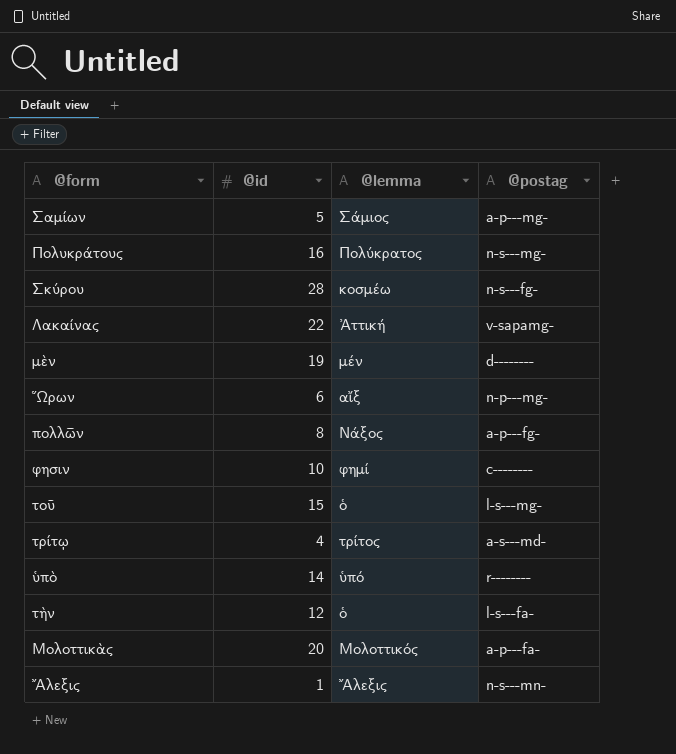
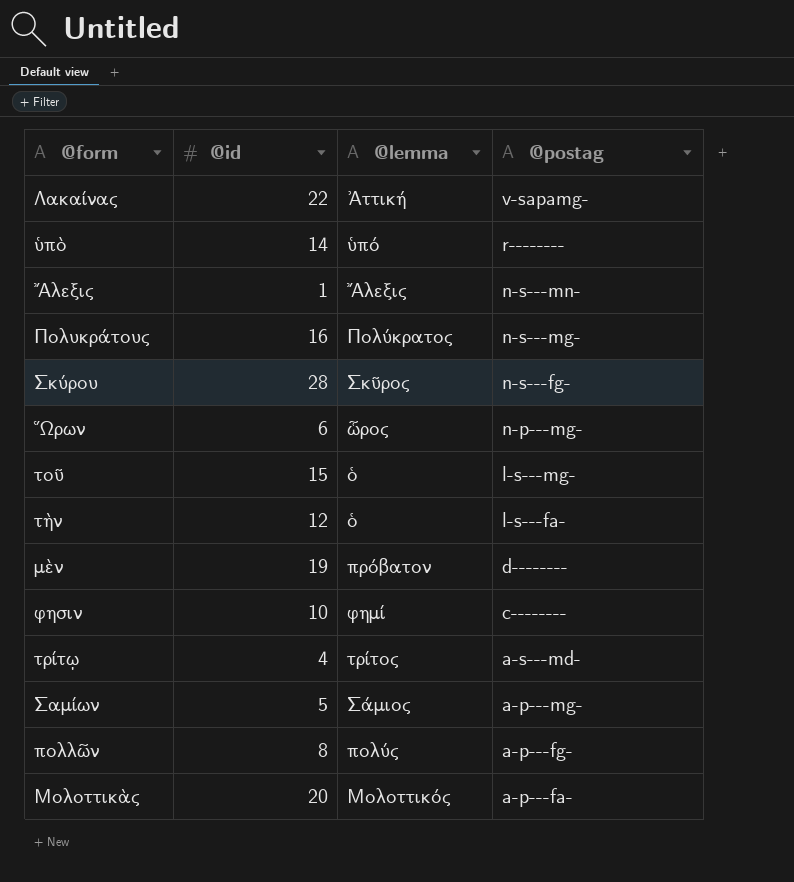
row order: none -> @postag descending
Σκύρου | @lemma: κοσμέω -> Σκῦρος
Ὥρων | @lemma: αἴξ -> ὧρος
μὲν | @lemma: μέν -> πρόβατον
πολλῶν | @lemma: Νάξος -> πολύς

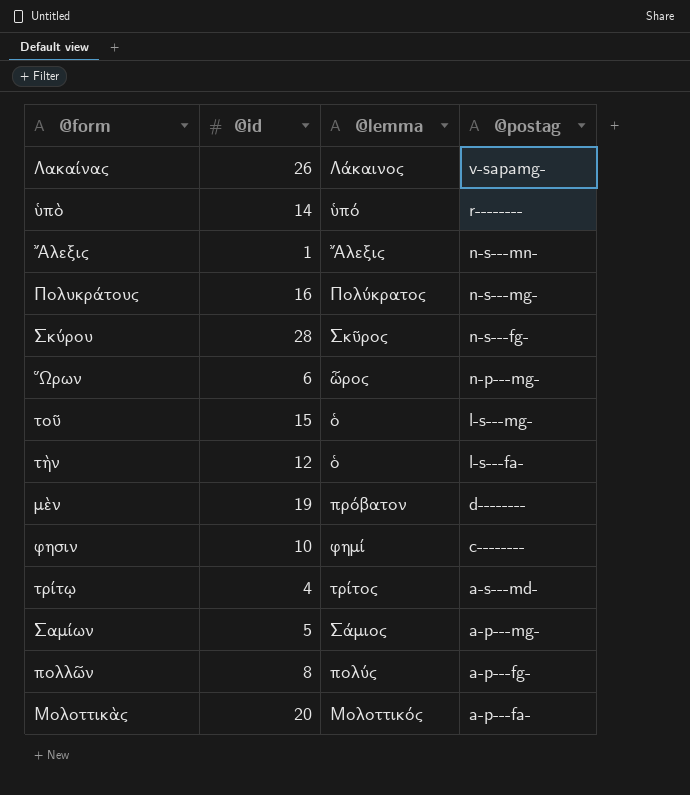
Λακαίνας | @id: 22 -> 26
Λακαίνας | @lemma: Ἀττική -> Λάκαινος

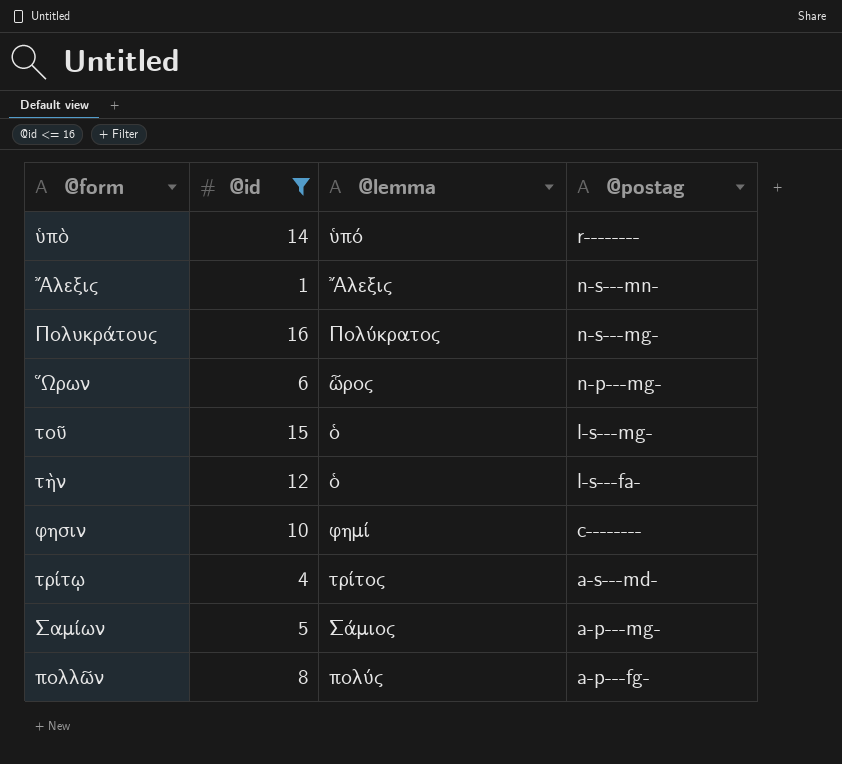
filter: none -> @id <= 16

